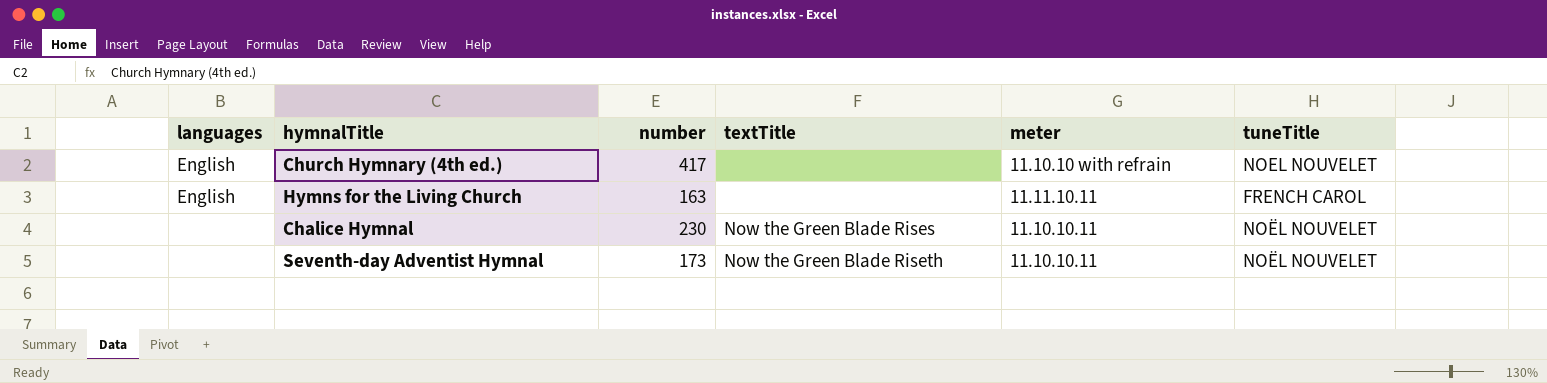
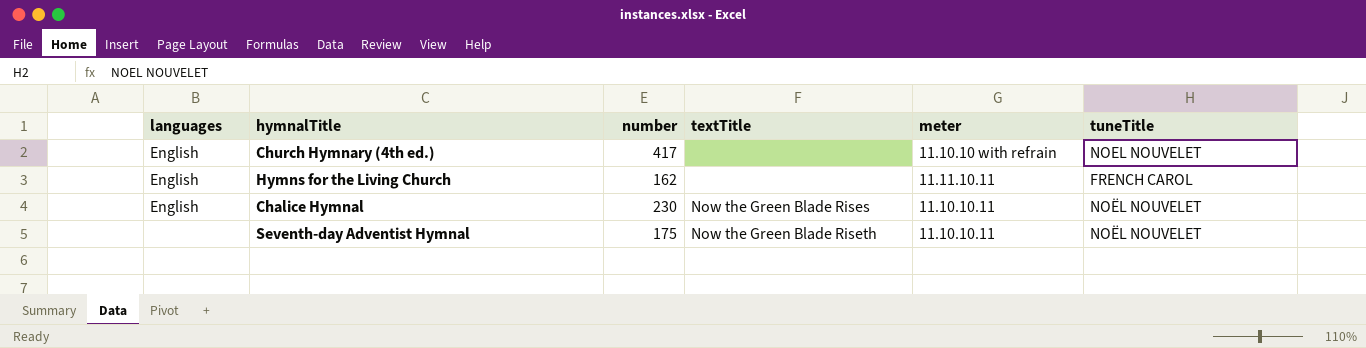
Hymns for the Living Church | number: 163 -> 162
Chalice Hymnal | languages: none -> English
Seventh-day Adventist Hymnal | number: 173 -> 175

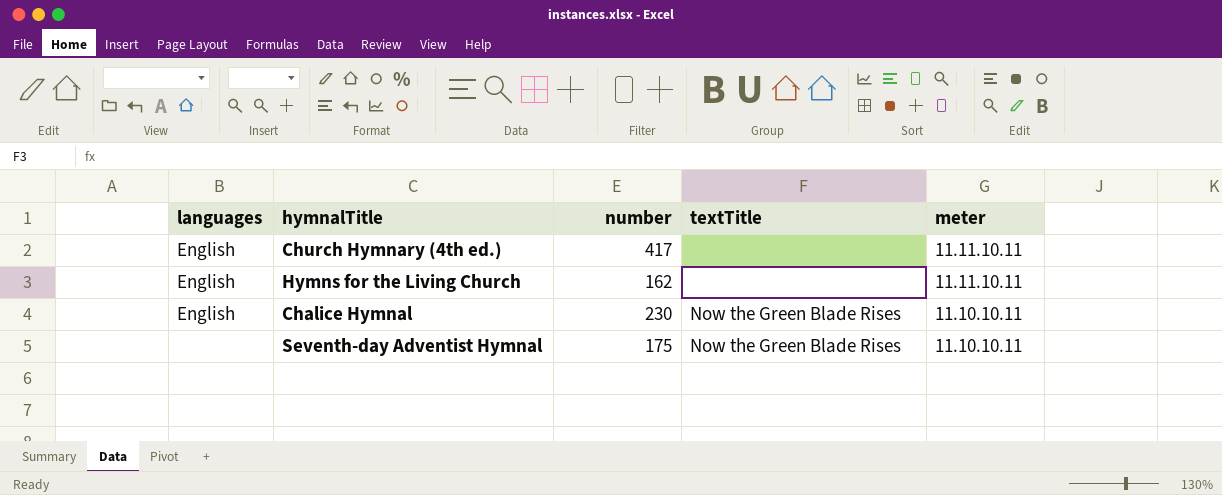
column tuneTitle | position: 6 -> none
Church Hymnary (4th ed.) | meter: 11.10.10 with refrain -> 11.11.10.11
Seventh-day Adventist Hymnal | textTitle: Now the Green Blade Riseth -> Now the Green Blade Rises

